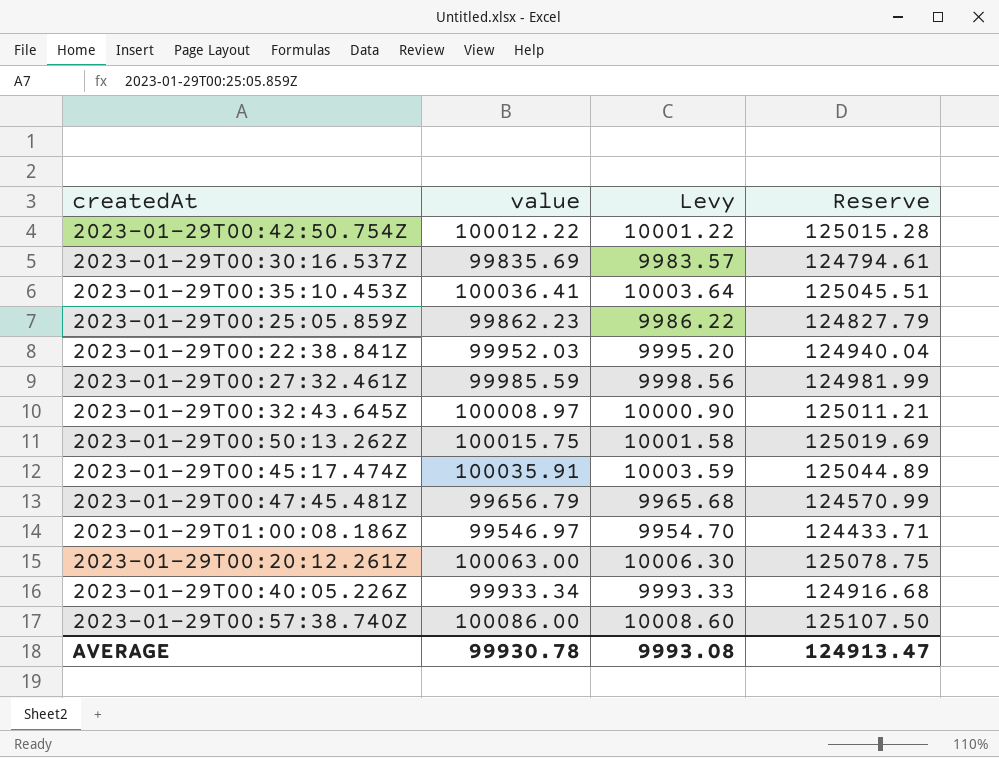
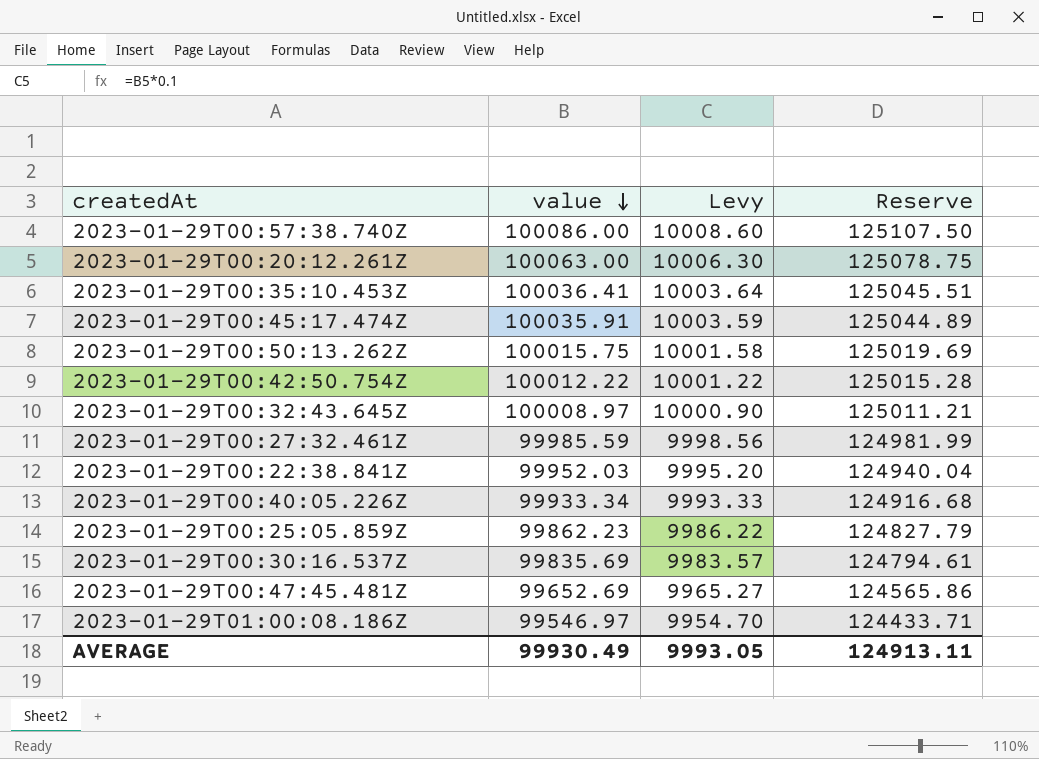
row order: none -> value descending
2023-01-29T00:47:45.481Z | value: 99656.79 -> 99652.69
2023-01-29T00:47:45.481Z | Levy: 9965.68 -> 9965.27
2023-01-29T00:47:45.481Z | Reserve: 124570.99 -> 124565.86
AVERAGE | value: 99930.78 -> 99930.49
AVERAGE | Levy: 9993.08 -> 9993.05
AVERAGE | Reserve: 124913.47 -> 124913.11

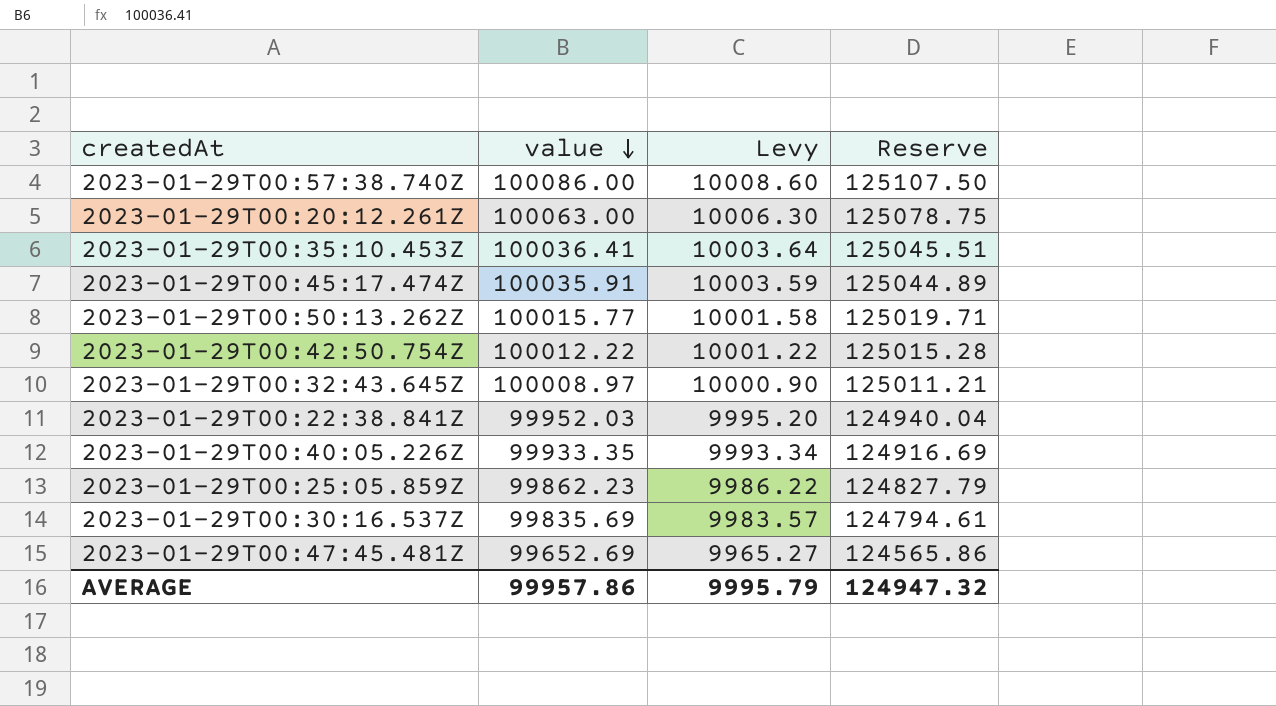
row 2023-01-29T00:27:32.461Z: 99985.59 | 9998.56 | 124981.99 -> none
row 2023-01-29T01:00:08.186Z: 99546.97 | 9954.70 | 124433.71 -> none
2023-01-29T00:50:13.262Z | value: 100015.75 -> 100015.77
2023-01-29T00:50:13.262Z | Reserve: 125019.69 -> 125019.71
2023-01-29T00:40:05.226Z | value: 99933.34 -> 99933.35
2023-01-29T00:40:05.226Z | Levy: 9993.33 -> 9993.34
2023-01-29T00:40:05.226Z | Reserve: 124916.68 -> 124916.69
AVERAGE | value: 99930.49 -> 99957.86
AVERAGE | Levy: 9993.05 -> 9995.79
AVERAGE | Reserve: 124913.11 -> 124947.32

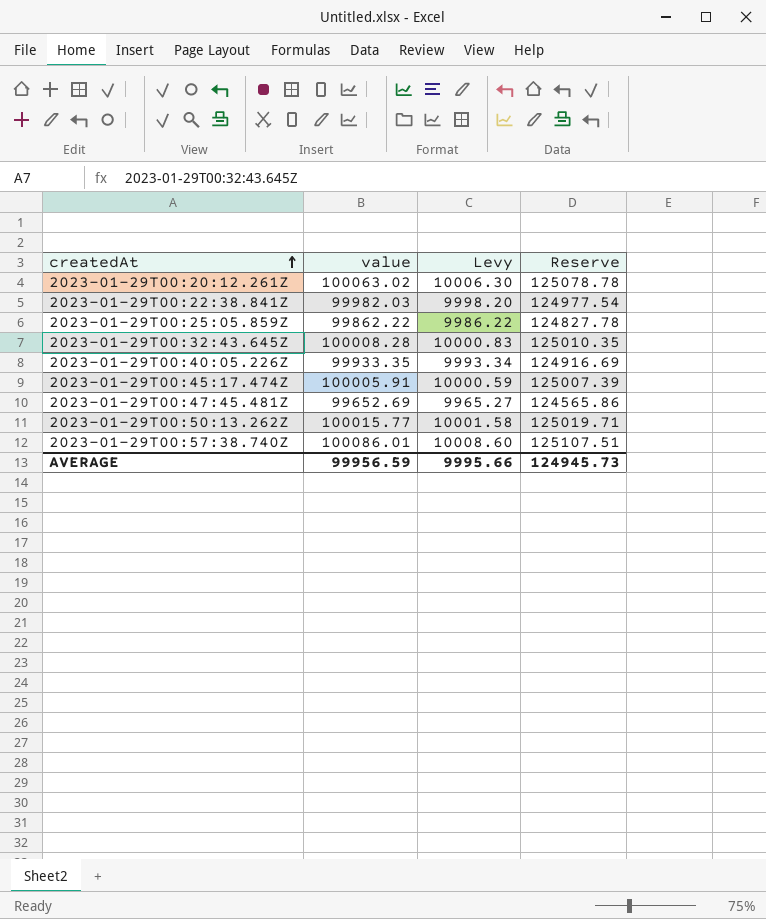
row order: value descending -> createdAt ascending
row 2023-01-29T00:35:10.453Z: 100036.41 | 10003.64 | 125045.51 -> none
row 2023-01-29T00:42:50.754Z: 100012.22 | 10001.22 | 125015.28 -> none
row 2023-01-29T00:30:16.537Z: 99835.69 | 9983.57 | 124794.61 -> none
2023-01-29T00:20:12.261Z | value: 100063.00 -> 100063.02
2023-01-29T00:20:12.261Z | Reserve: 125078.75 -> 125078.78
2023-01-29T00:22:38.841Z | value: 99952.03 -> 99982.03
2023-01-29T00:22:38.841Z | Levy: 9995.20 -> 9998.20
2023-01-29T00:22:38.841Z | Reserve: 124940.04 -> 124977.54
2023-01-29T00:25:05.859Z | value: 99862.23 -> 99862.22
2023-01-29T00:25:05.859Z | Reserve: 124827.79 -> 124827.78
2023-01-29T00:32:43.645Z | value: 100008.97 -> 100008.28
2023-01-29T00:32:43.645Z | Levy: 10000.90 -> 10000.83
2023-01-29T00:32:43.645Z | Reserve: 125011.21 -> 125010.35
2023-01-29T00:45:17.474Z | value: 100035.91 -> 100005.91
2023-01-29T00:45:17.474Z | Levy: 10003.59 -> 10000.59
2023-01-29T00:45:17.474Z | Reserve: 125044.89 -> 125007.39
2023-01-29T00:57:38.740Z | value: 100086.00 -> 100086.01
2023-01-29T00:57:38.740Z | Reserve: 125107.50 -> 125107.51
AVERAGE | value: 99957.86 -> 99956.59
AVERAGE | Levy: 9995.79 -> 9995.66
AVERAGE | Reserve: 124947.32 -> 124945.73

